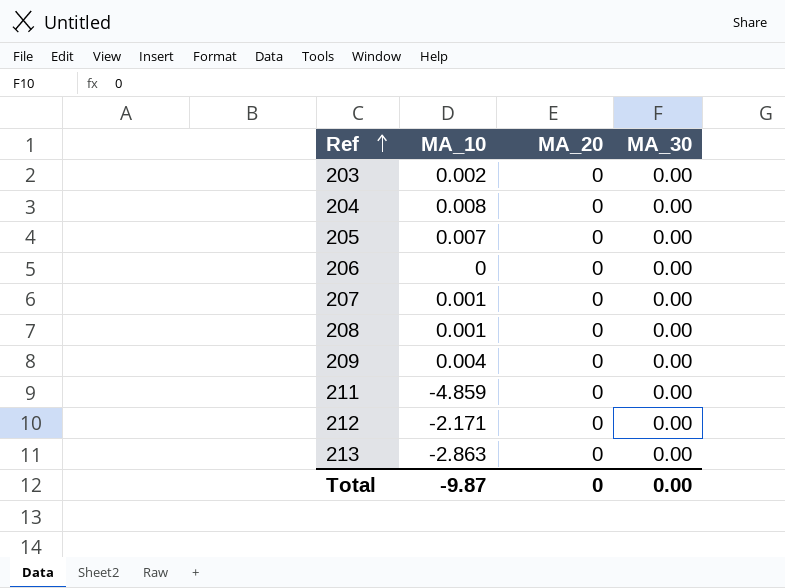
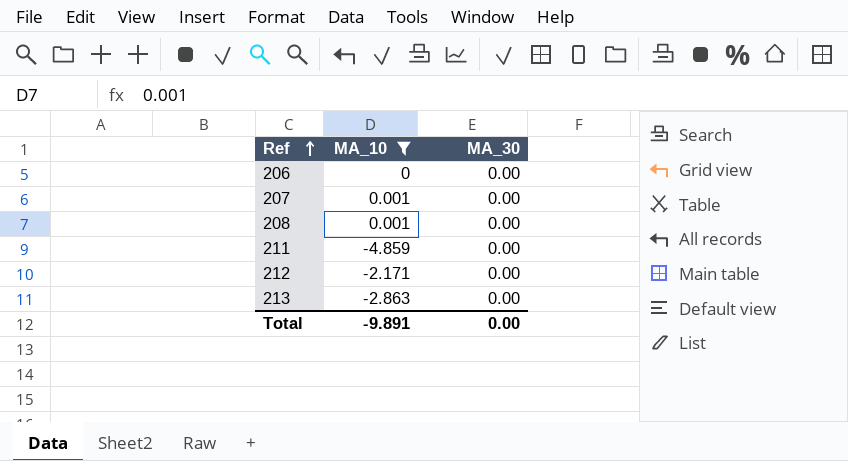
filter: none -> MA_10 <= 0.001
column MA_20 | position: 3 -> none
Total | MA_10: -9.87 -> -9.891

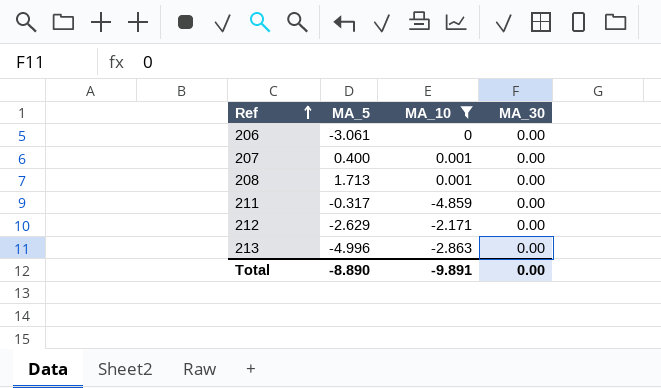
column MA_5 | position: none -> 2

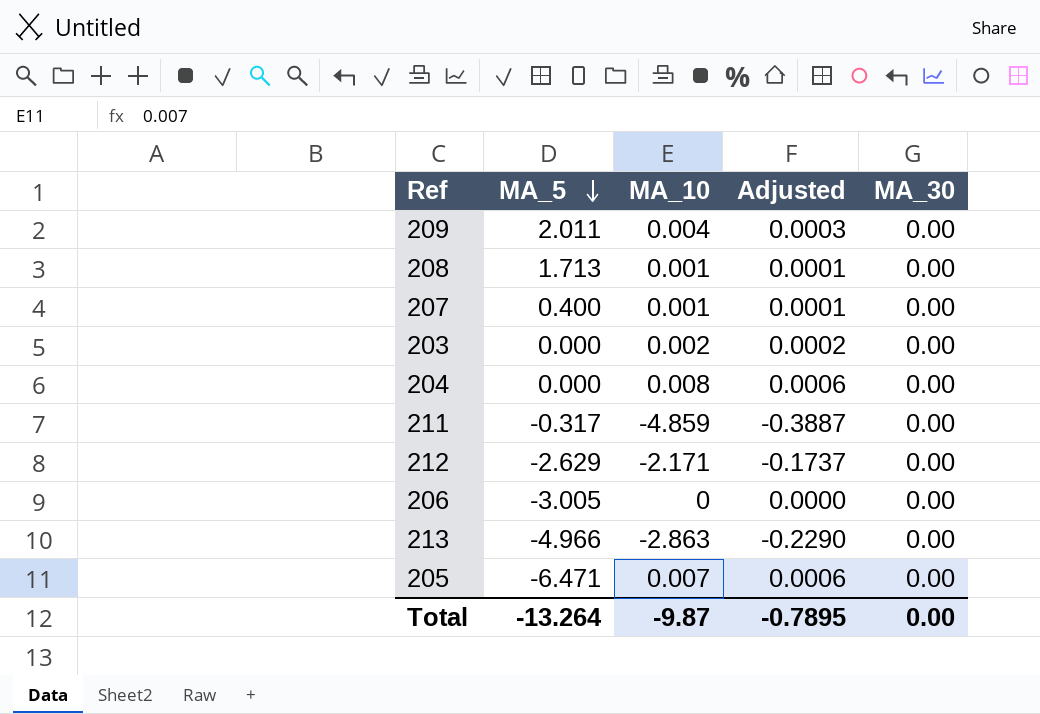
filter: MA_10 <= 0.001 -> none
row order: Ref ascending -> MA_5 descending
column Adjusted | formula: none -> [MA_10] * 0.08
206 | MA_5: -3.061 -> -3.005
213 | MA_5: -4.996 -> -4.966
Total | MA_5: -8.890 -> -13.264
Total | MA_10: -9.891 -> -9.87

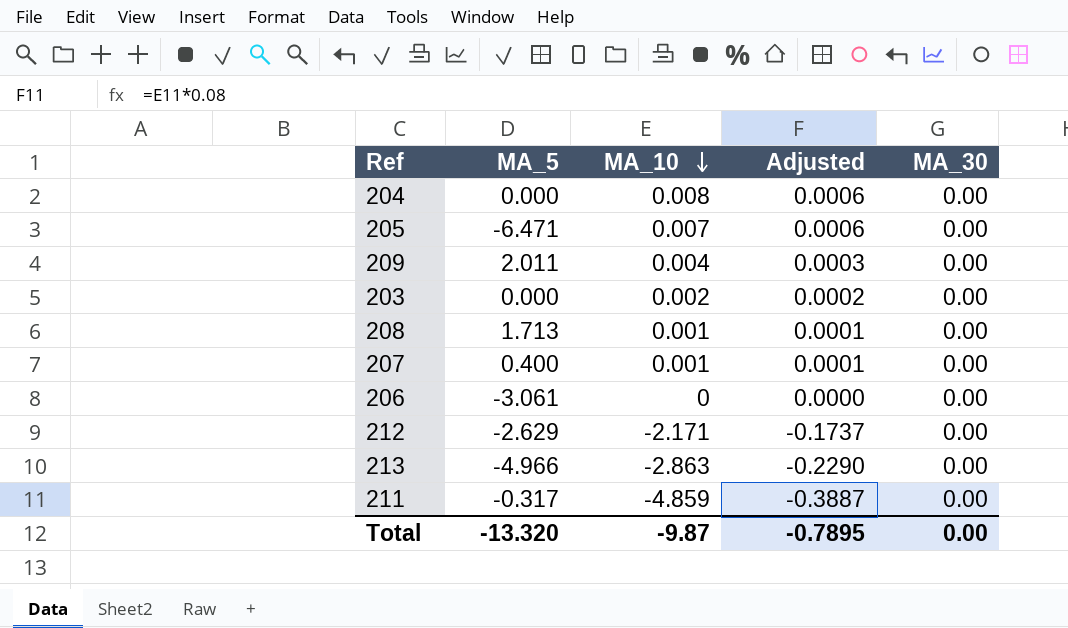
row order: MA_5 descending -> MA_10 descending
206 | MA_5: -3.005 -> -3.061
Total | MA_5: -13.264 -> -13.320

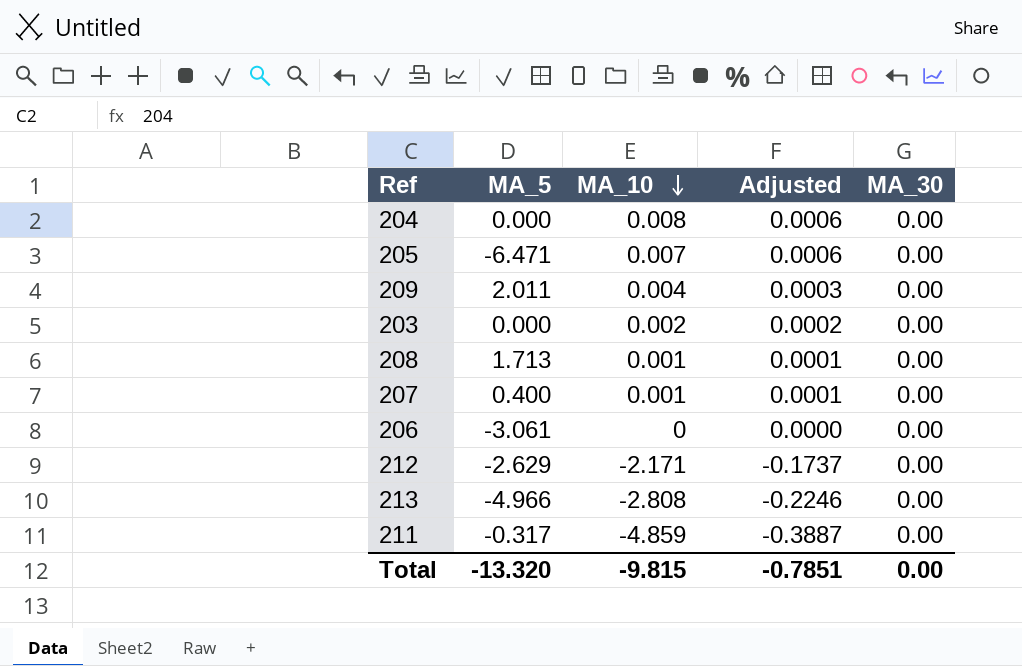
213 | MA_10: -2.863 -> -2.808
213 | Adjusted: -0.2290 -> -0.2246
Total | MA_10: -9.87 -> -9.815
Total | Adjusted: -0.7895 -> -0.7851

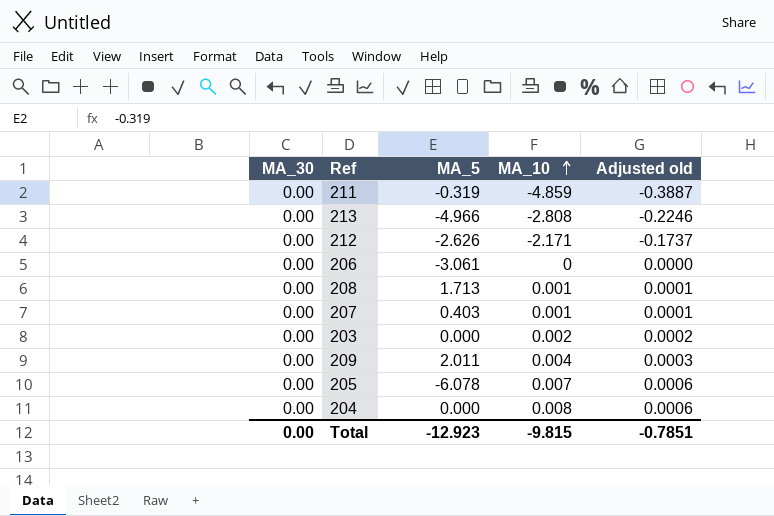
row order: MA_10 descending -> MA_10 ascending
column MA_30 | position: 5 -> 1
column name: Adjusted -> Adjusted old
211 | MA_5: -0.317 -> -0.319
212 | MA_5: -2.629 -> -2.626
207 | MA_5: 0.400 -> 0.403
205 | MA_5: -6.471 -> -6.078
Total | MA_5: -13.320 -> -12.923

